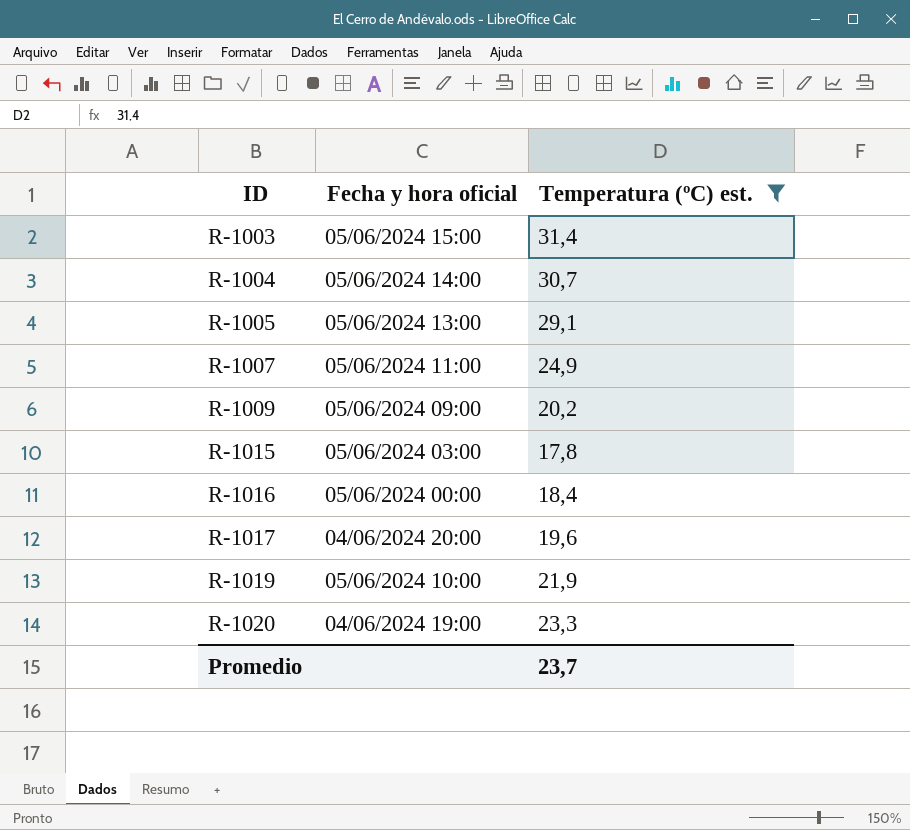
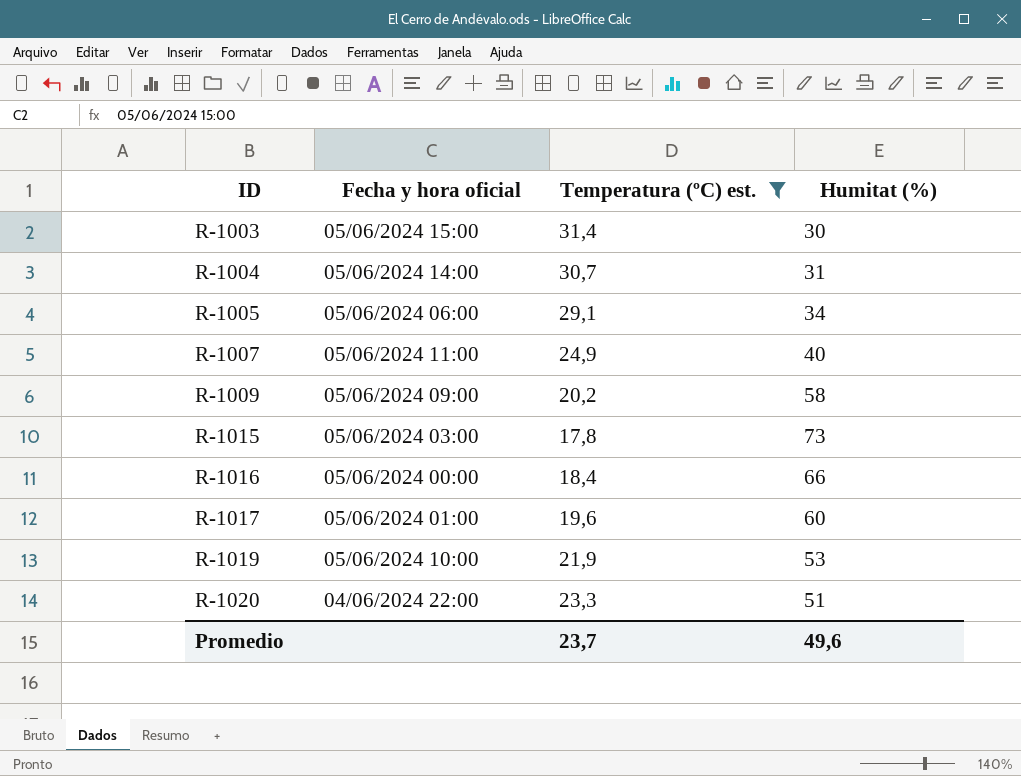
column Humitat (%) | position: none -> 4
R-1005 | Fecha y hora oficial: 05/06/2024 13:00 -> 05/06/2024 06:00
R-1017 | Fecha y hora oficial: 04/06/2024 20:00 -> 05/06/2024 01:00
R-1020 | Fecha y hora oficial: 04/06/2024 19:00 -> 04/06/2024 22:00

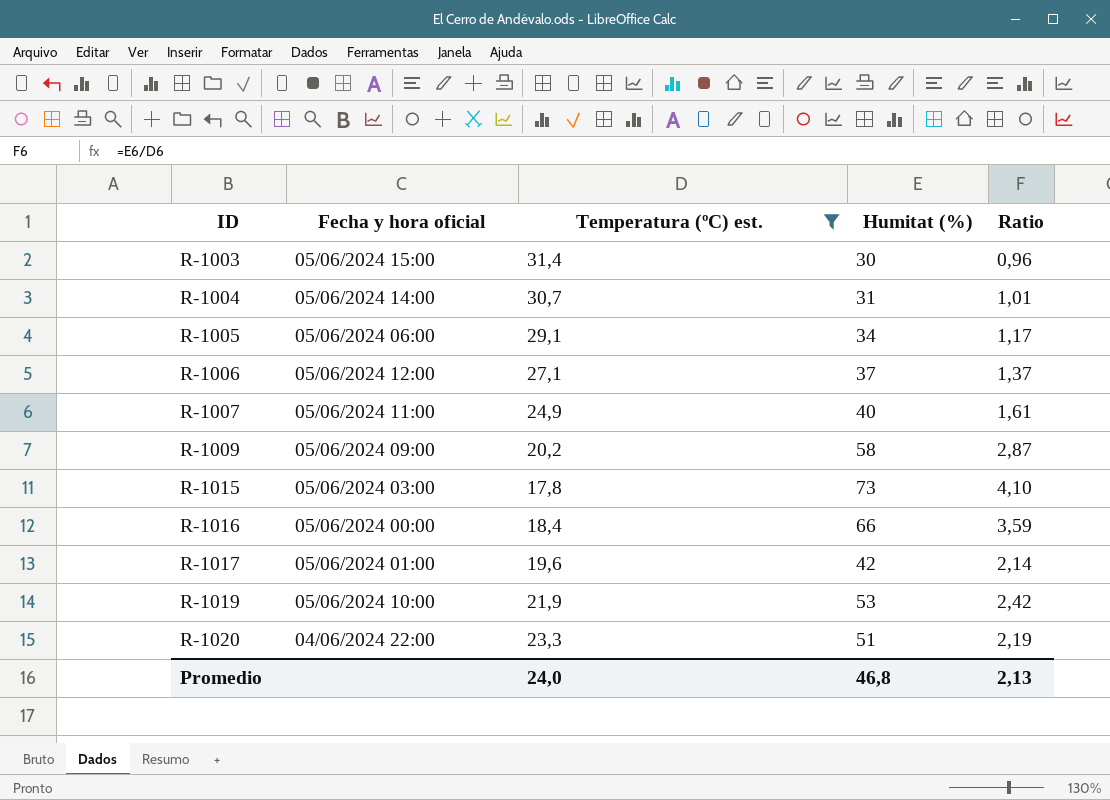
column Ratio | formula: none -> [Humitat (%)] / [Temperatura (ºC) est.]
row R-1006: none -> 05/06/2024 12:00 | 27,1 | 37 | 1,37
R-1017 | Humitat (%): 60 -> 42
Promedio | Temperatura (ºC) est.: 23,7 -> 24,0
Promedio | Humitat (%): 49,6 -> 46,8

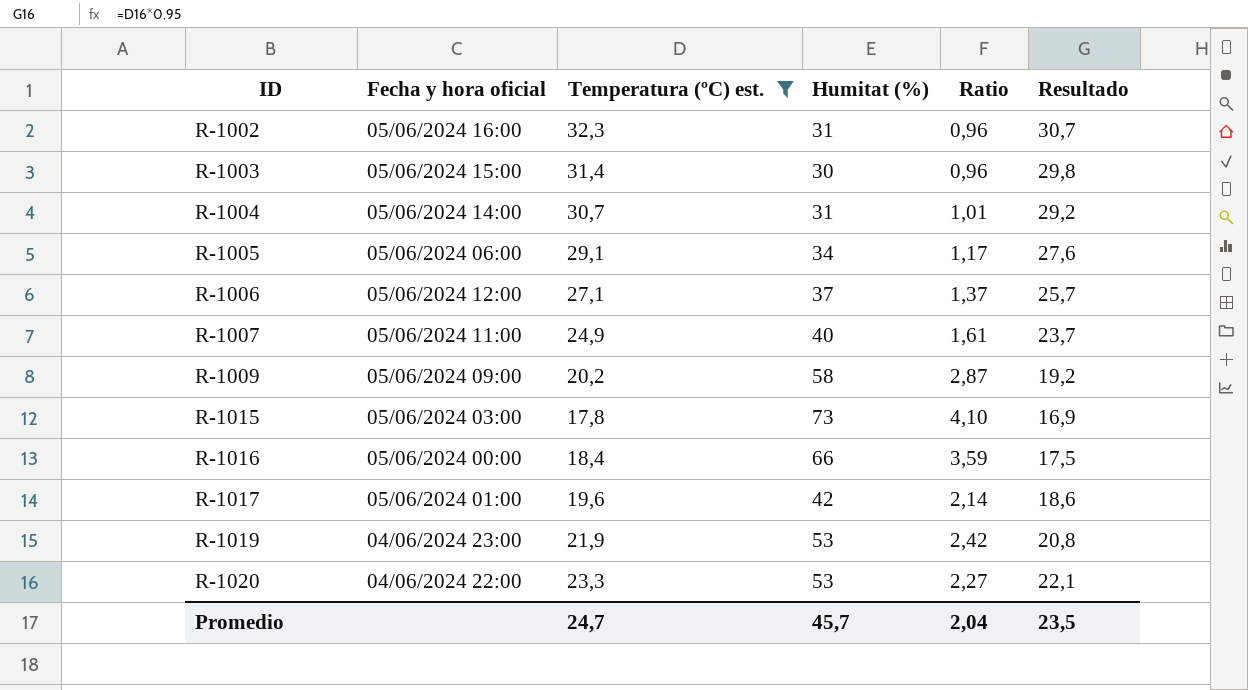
column Resultado | formula: none -> [Temperatura (ºC) est.] * 0,95
row R-1002: none -> 05/06/2024 16:00 | 32,3 | 31 | 0,96 | 30,7
R-1019 | Fecha y hora oficial: 05/06/2024 10:00 -> 04/06/2024 23:00
R-1020 | Humitat (%): 51 -> 53
R-1020 | Ratio: 2,19 -> 2,27
Promedio | Temperatura (ºC) est.: 24,0 -> 24,7
Promedio | Humitat (%): 46,8 -> 45,7
Promedio | Ratio: 2,13 -> 2,04

